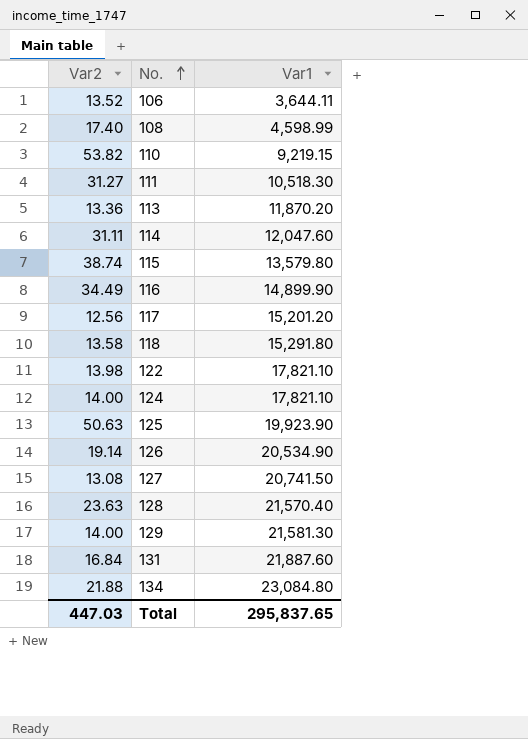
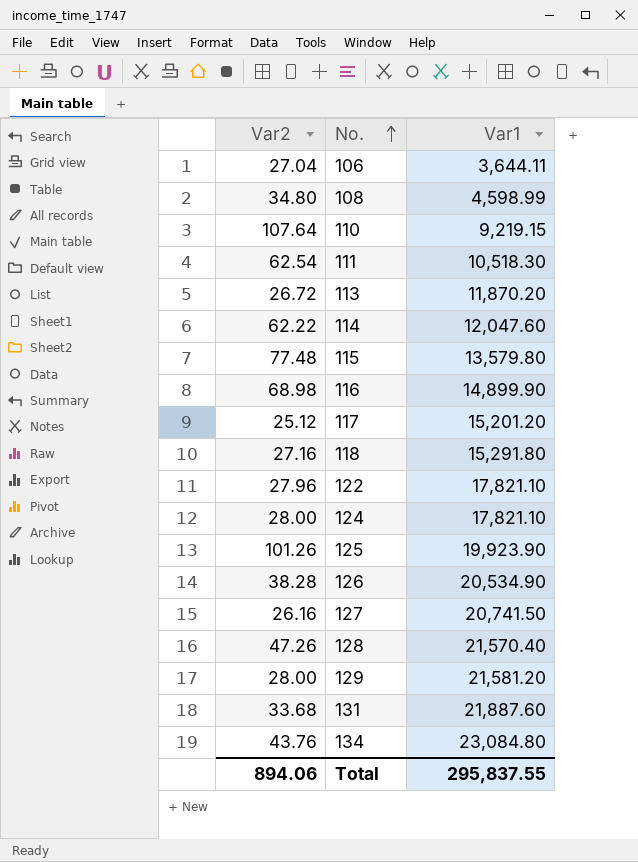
106 | Var2: 13.52 -> 27.04
108 | Var2: 17.40 -> 34.80
110 | Var2: 53.82 -> 107.64
111 | Var2: 31.27 -> 62.54
113 | Var2: 13.36 -> 26.72
114 | Var2: 31.11 -> 62.22
115 | Var2: 38.74 -> 77.48
116 | Var2: 34.49 -> 68.98
117 | Var2: 12.56 -> 25.12
118 | Var2: 13.58 -> 27.16
122 | Var2: 13.98 -> 27.96
124 | Var2: 14.00 -> 28.00
125 | Var2: 50.63 -> 101.26
126 | Var2: 19.14 -> 38.28
127 | Var2: 13.08 -> 26.16
128 | Var2: 23.63 -> 47.26
129 | Var2: 14.00 -> 28.00
129 | Var1: 21,581.30 -> 21,581.20
131 | Var2: 16.84 -> 33.68
134 | Var2: 21.88 -> 43.76
Total | Var2: 447.03 -> 894.06
Total | Var1: 295,837.65 -> 295,837.55

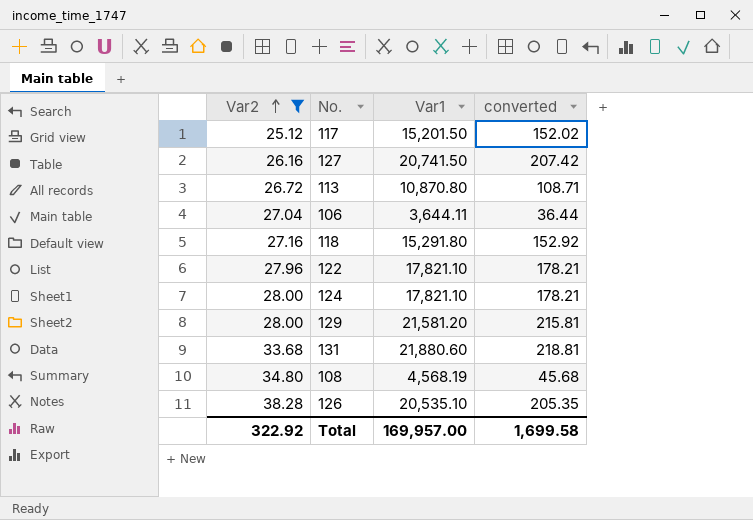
filter: none -> Var2 <= 38.28
row order: No. ascending -> Var2 ascending
column converted | formula: none -> [Var1] * 0.01
117 | Var1: 15,201.20 -> 15,201.50
113 | Var1: 11,870.20 -> 10,870.80
131 | Var1: 21,887.60 -> 21,880.60
108 | Var1: 4,598.99 -> 4,568.19
126 | Var1: 20,534.90 -> 20,535.10
Total | Var2: 894.06 -> 322.92
Total | Var1: 295,837.55 -> 169,957.00

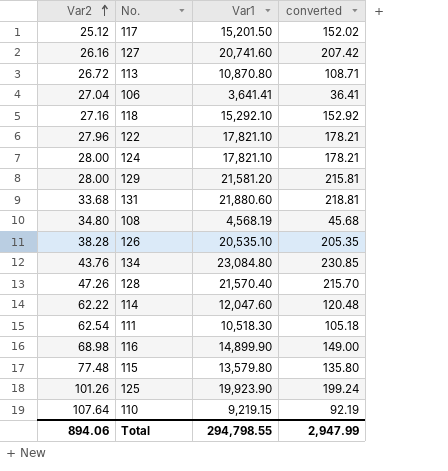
filter: Var2 <= 38.28 -> none
127 | Var1: 20,741.50 -> 20,741.60
106 | Var1: 3,644.11 -> 3,641.41
106 | converted: 36.44 -> 36.41
118 | Var1: 15,291.80 -> 15,292.10
Total | Var2: 322.92 -> 894.06
Total | Var1: 169,957.00 -> 294,798.55
Total | converted: 1,699.58 -> 2,947.99

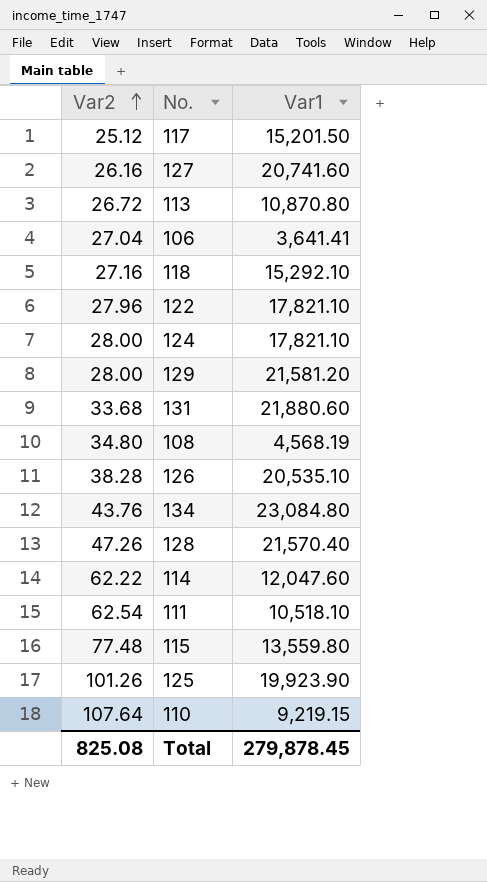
column converted | formula: [Var1] * 0.01 -> none
row 116: 68.98 | 14,899.90 | 149.00 -> none
111 | Var1: 10,518.30 -> 10,518.10
115 | Var1: 13,579.80 -> 13,559.80
Total | Var2: 894.06 -> 825.08
Total | Var1: 294,798.55 -> 279,878.45

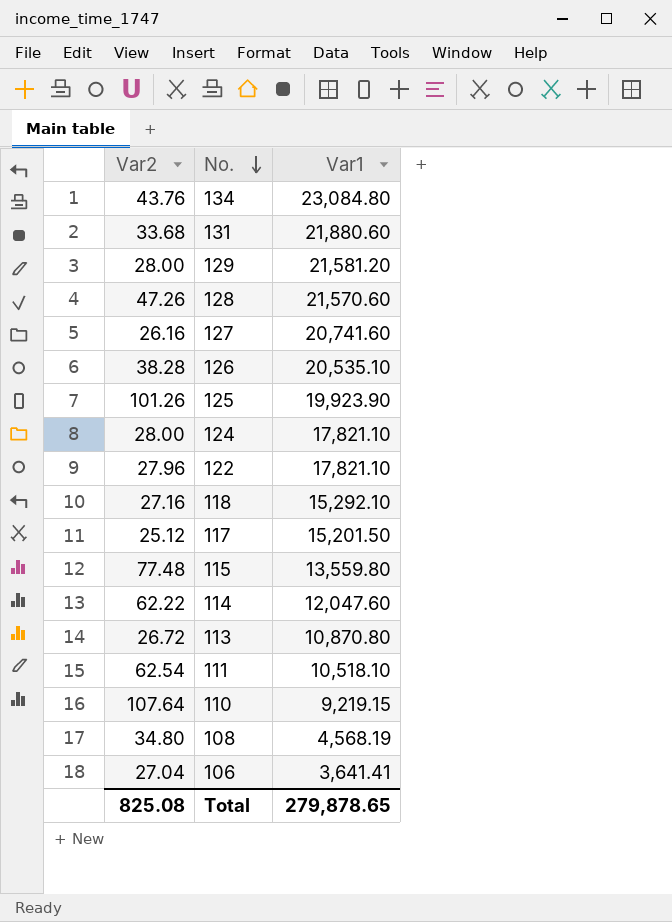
row order: Var2 ascending -> No. descending
128 | Var1: 21,570.40 -> 21,570.60
Total | Var1: 279,878.45 -> 279,878.65

